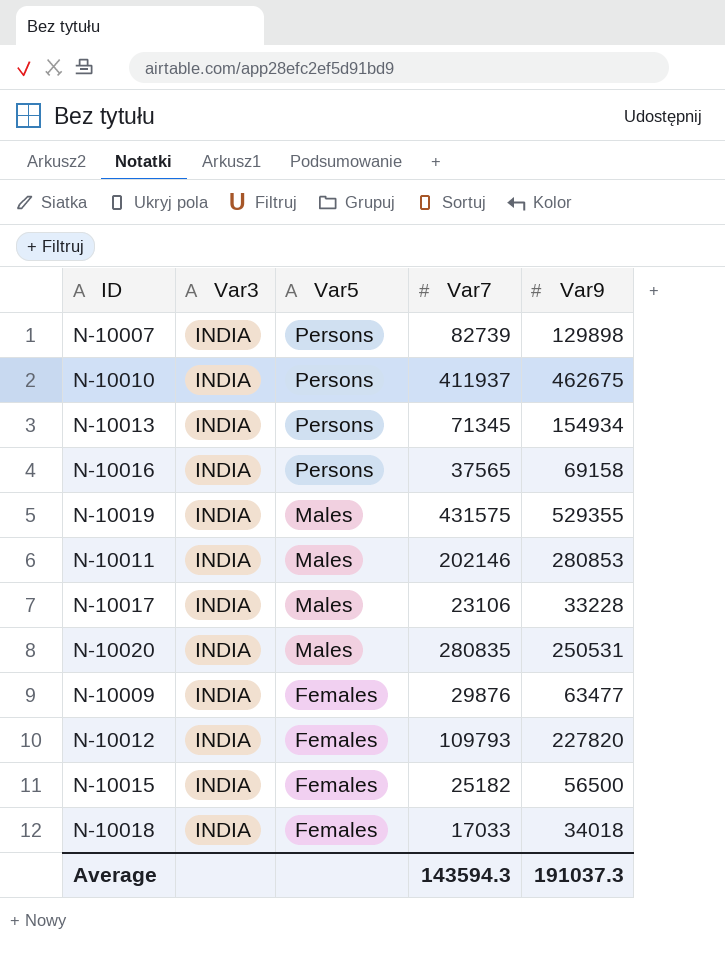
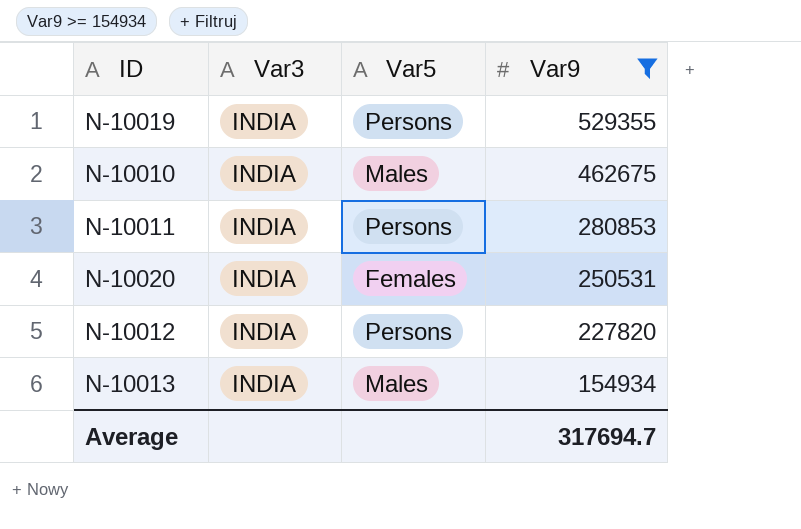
filter: none -> Var9 >= 154934
row order: Var5 descending -> Var9 descending
column Var7 | position: 4 -> none
N-10019 | Var5: Males -> Persons
N-10010 | Var5: Persons -> Males
N-10011 | Var5: Males -> Persons
N-10020 | Var5: Males -> Females
N-10012 | Var5: Females -> Persons
N-10013 | Var5: Persons -> Males
Average | Var9: 191037.3 -> 317694.7

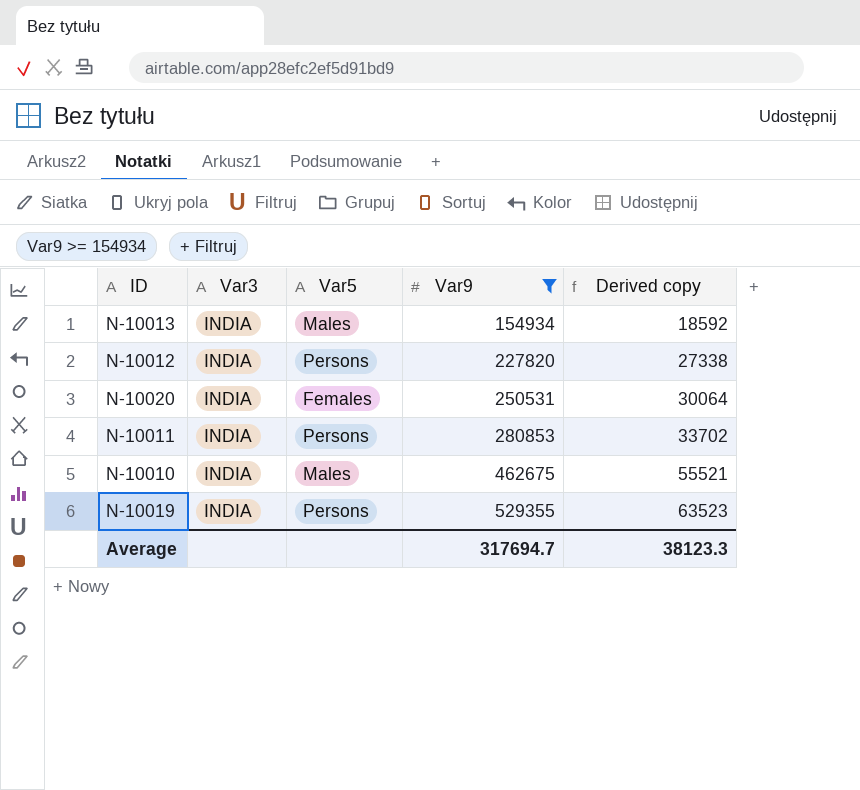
row order: Var9 descending -> Var9 ascending
column Derived copy | formula: none -> [Var9] * 0.12

